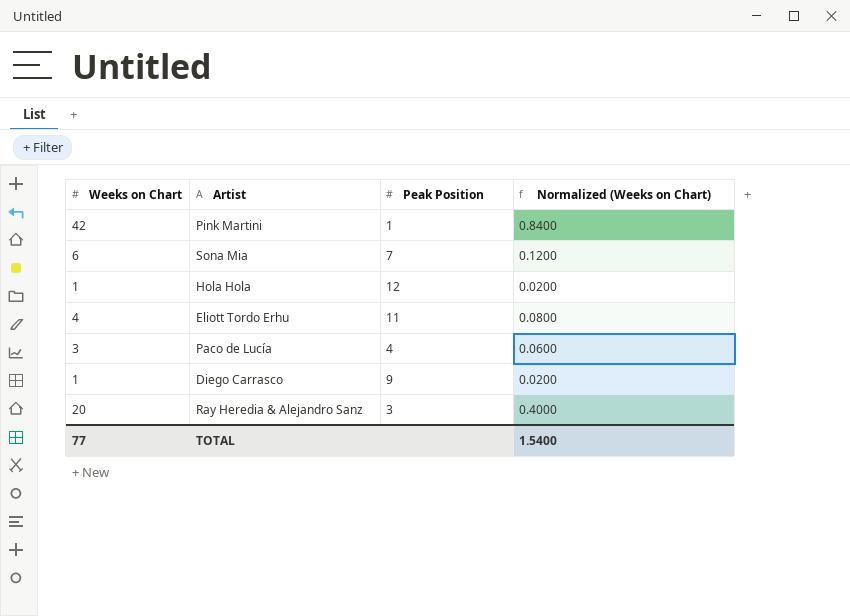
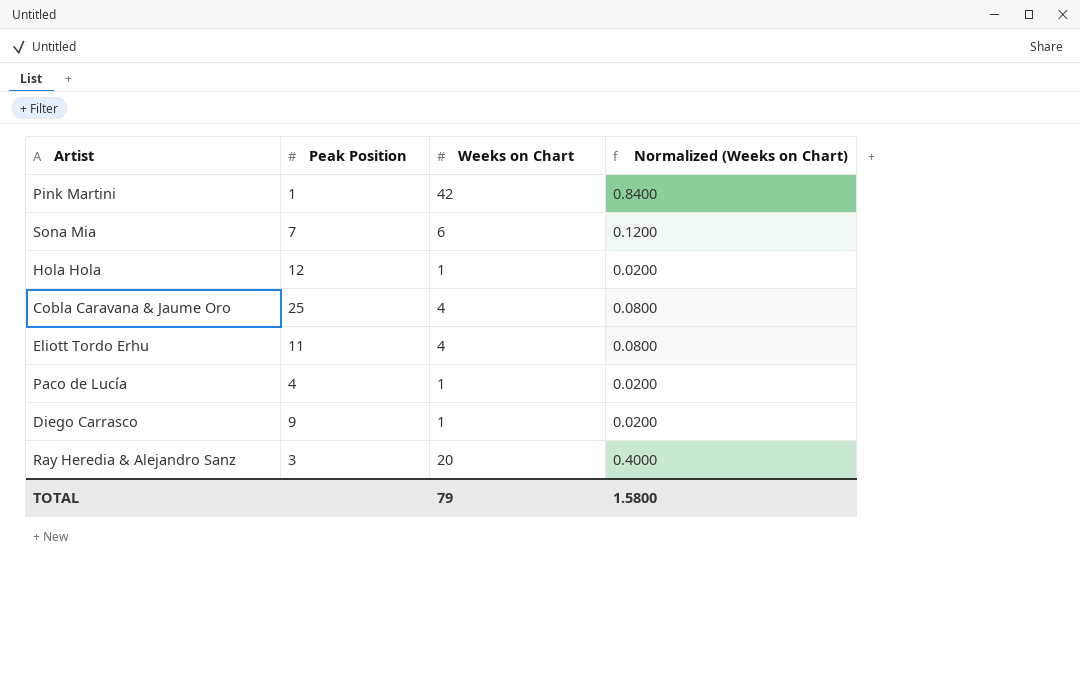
column Weeks on Chart | position: 1 -> 3
row Cobla Caravana & Jaume Oro: none -> 25 | 4 | 0.0800
Paco de Lucía | Weeks on Chart: 3 -> 1
Paco de Lucía | Normalized (Weeks on Chart): 0.0600 -> 0.0200
TOTAL | Weeks on Chart: 77 -> 79
TOTAL | Normalized (Weeks on Chart): 1.5400 -> 1.5800

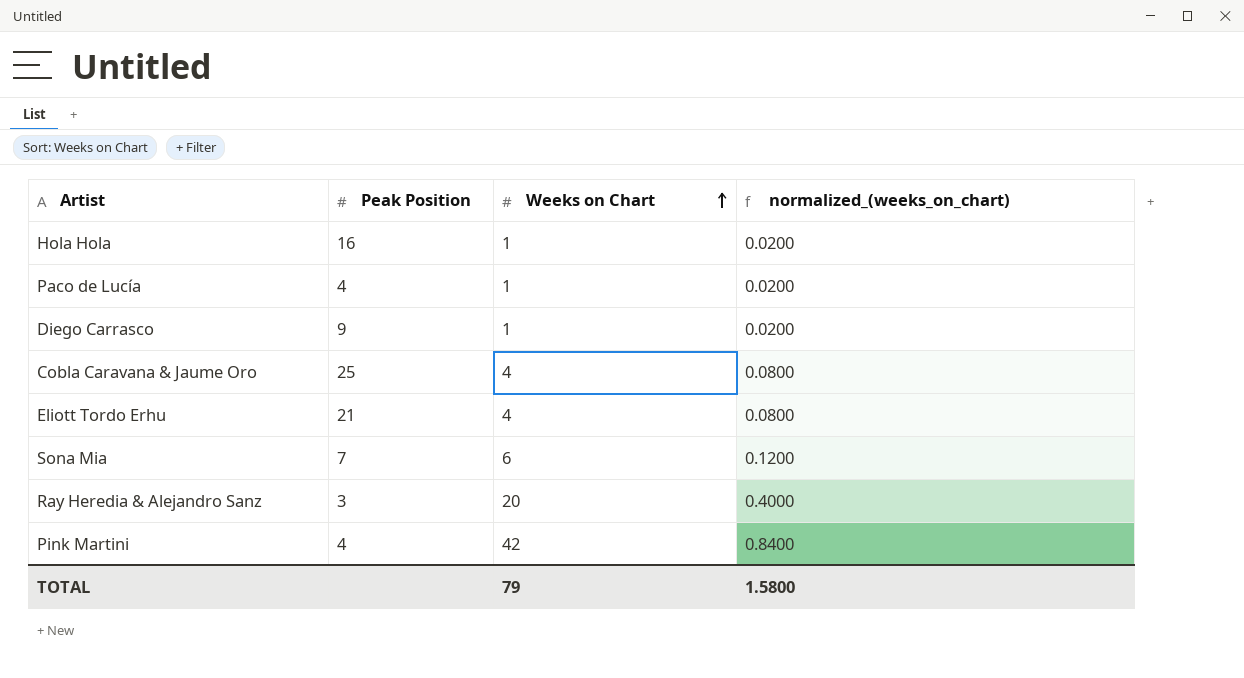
row order: none -> Weeks on Chart ascending
column name: Normalized (Weeks on Chart) -> normalized_(weeks_on_chart)
Hola Hola | Peak Position: 12 -> 16
Eliott Tordo Erhu | Peak Position: 11 -> 21
Pink Martini | Peak Position: 1 -> 4

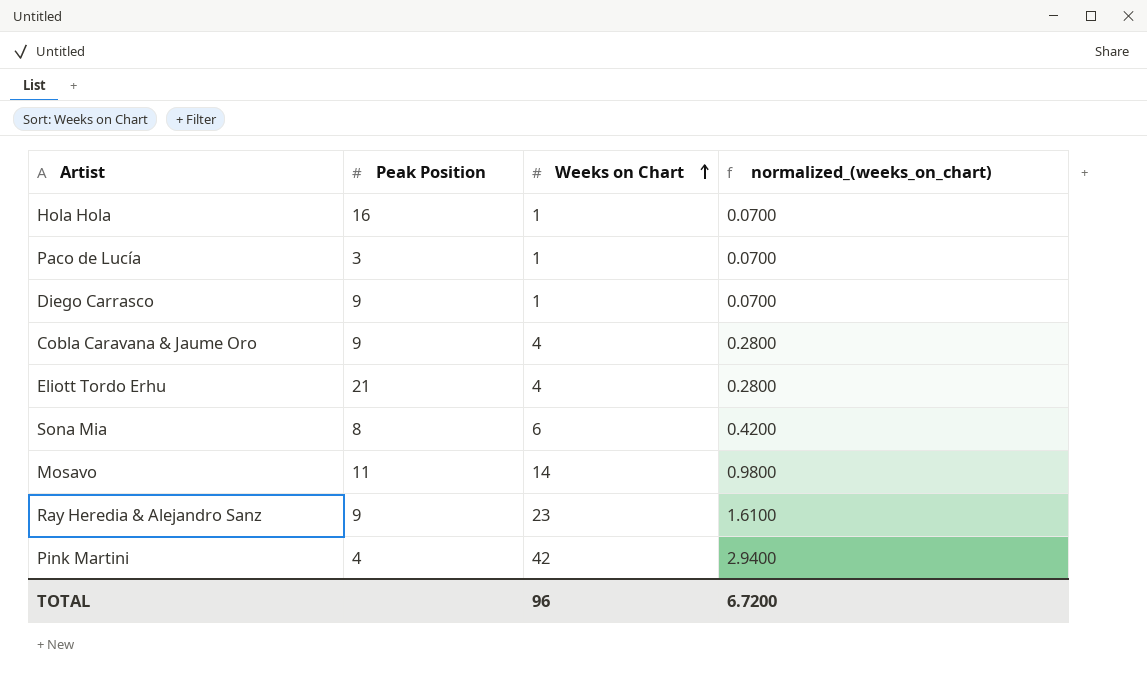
column normalized_(weeks_on_chart) | formula: [Weeks on Chart] * 0.02 -> [Weeks on Chart] * 0.07
Paco de Lucía | Peak Position: 4 -> 3
Cobla Caravana & Jaume Oro | Peak Position: 25 -> 9
Sona Mia | Peak Position: 7 -> 8
row Mosavo: none -> 11 | 14 | 0.9800
Ray Heredia & Alejandro Sanz | Peak Position: 3 -> 9
Ray Heredia & Alejandro Sanz | Weeks on Chart: 20 -> 23
TOTAL | Weeks on Chart: 79 -> 96
TOTAL | normalized_(weeks_on_chart): 1.5800 -> 6.7200

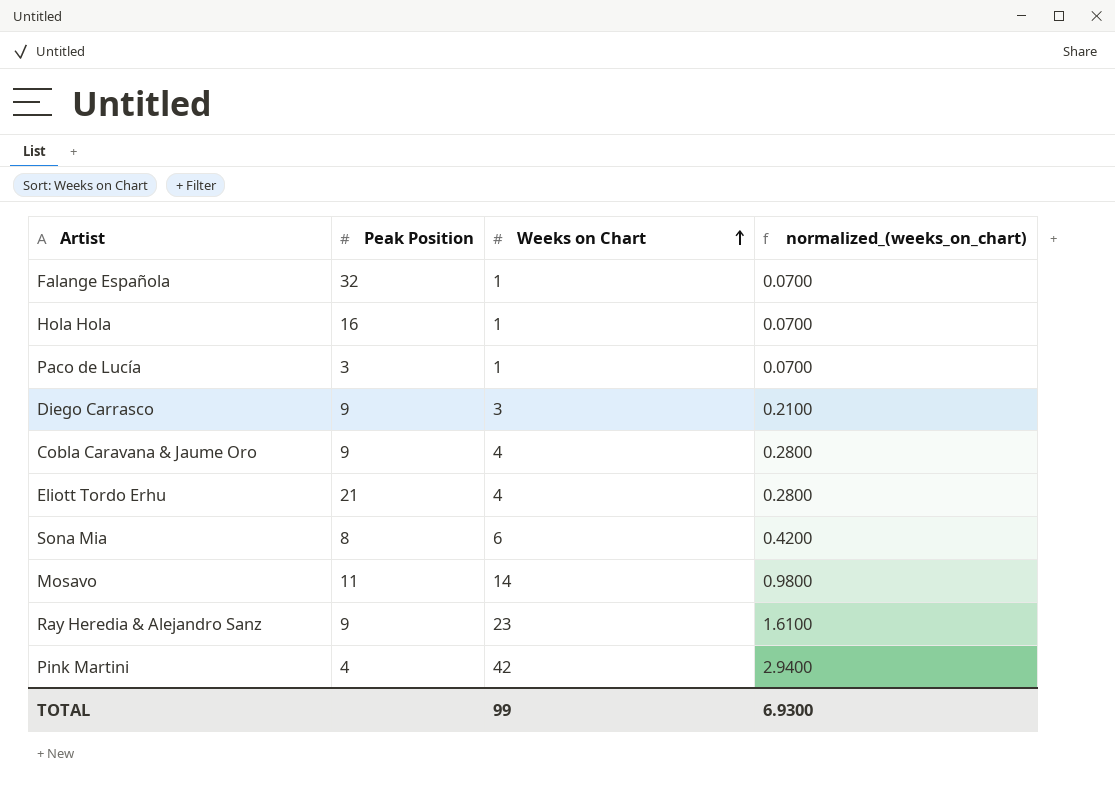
row Falange Española: none -> 32 | 1 | 0.0700
Diego Carrasco | Weeks on Chart: 1 -> 3
Diego Carrasco | normalized_(weeks_on_chart): 0.0700 -> 0.2100
TOTAL | Weeks on Chart: 96 -> 99
TOTAL | normalized_(weeks_on_chart): 6.7200 -> 6.9300

